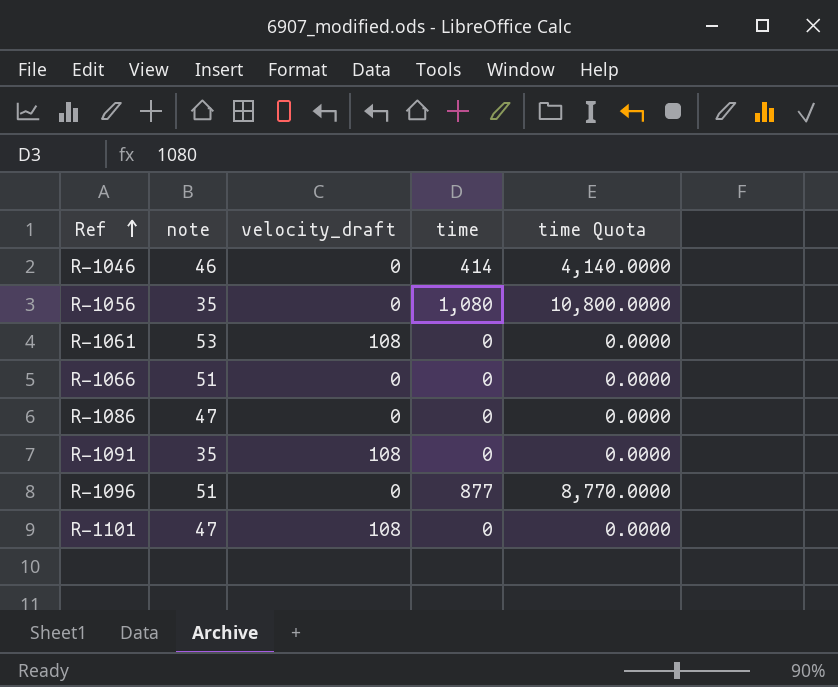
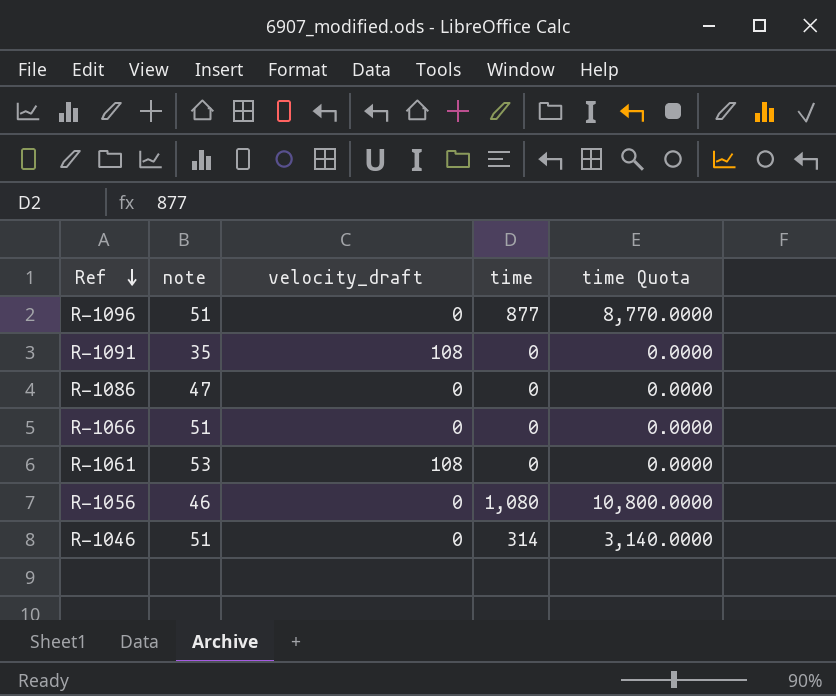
row order: Ref ascending -> Ref descending
row R-1101: 47 | 108 | 0 | 0.0000 -> none
R-1056 | note: 35 -> 46
R-1046 | note: 46 -> 51
R-1046 | time: 414 -> 314
R-1046 | time Quota: 4,140.0000 -> 3,140.0000

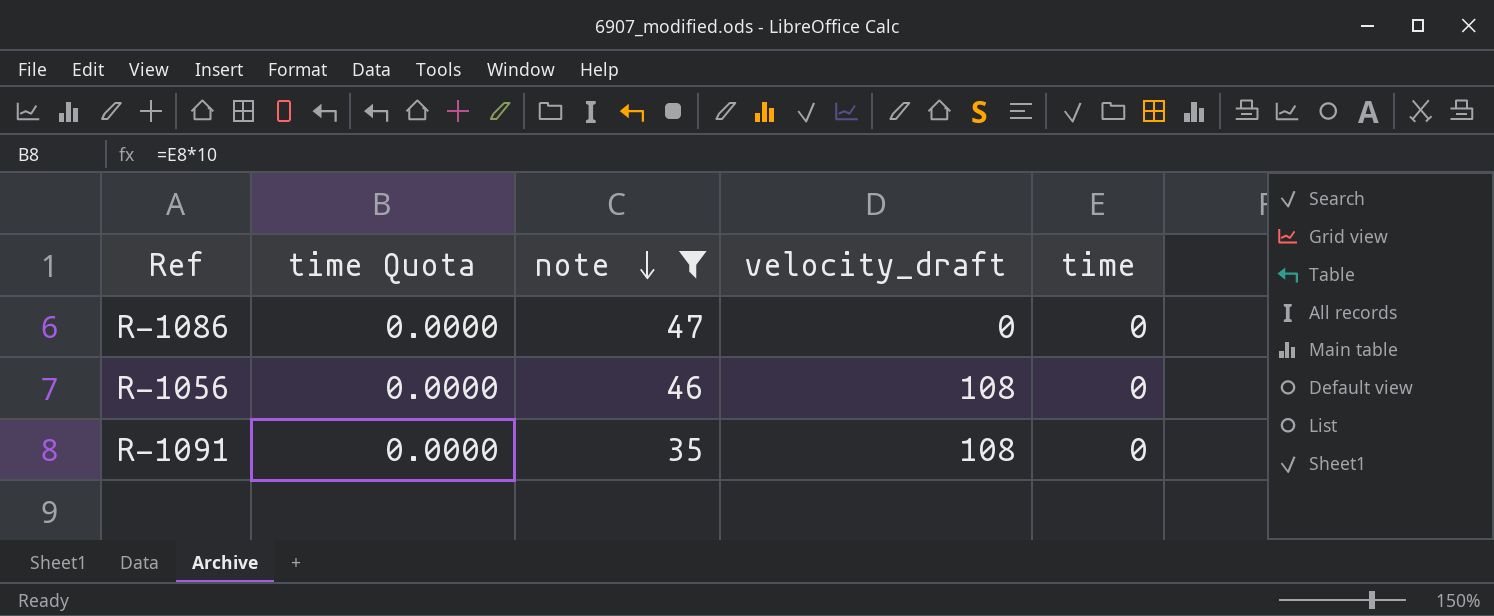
filter: none -> note <= 47
row order: Ref descending -> note descending
column time Quota | position: 5 -> 2
R-1056 | time Quota: 10,800.0000 -> 0.0000
R-1056 | velocity_draft: 0 -> 108
R-1056 | time: 1,080 -> 0

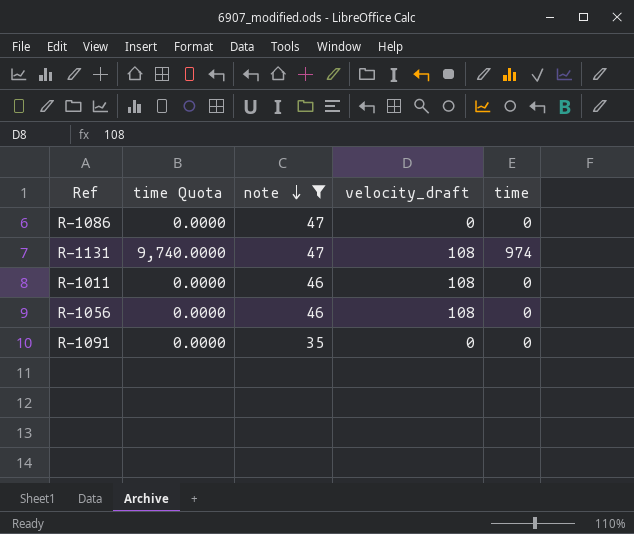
row R-1131: none -> 9,740.0000 | 47 | 108 | 974
row R-1011: none -> 0.0000 | 46 | 108 | 0
R-1091 | velocity_draft: 108 -> 0

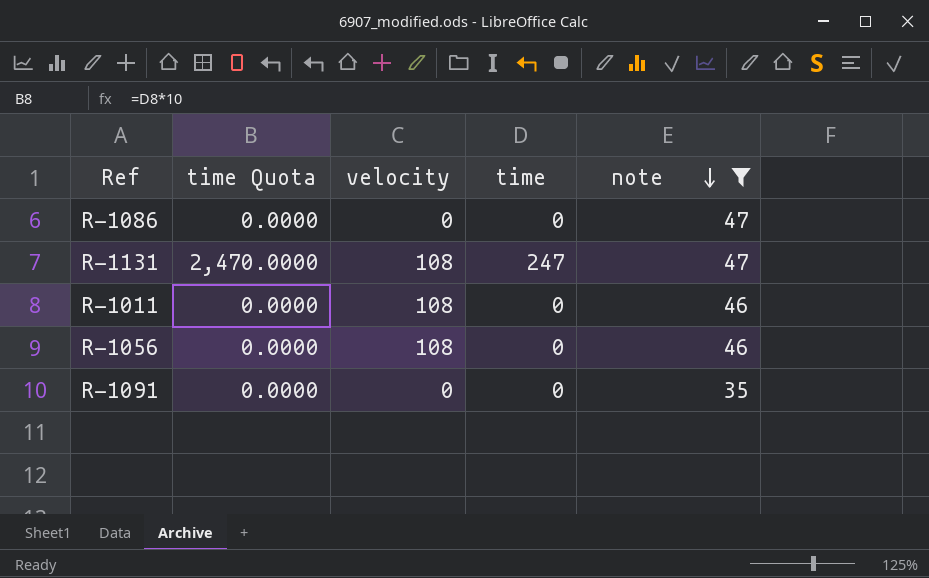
column name: velocity_draft -> velocity
column note | position: 3 -> 5
R-1131 | time Quota: 9,740.0000 -> 2,470.0000
R-1131 | time: 974 -> 247

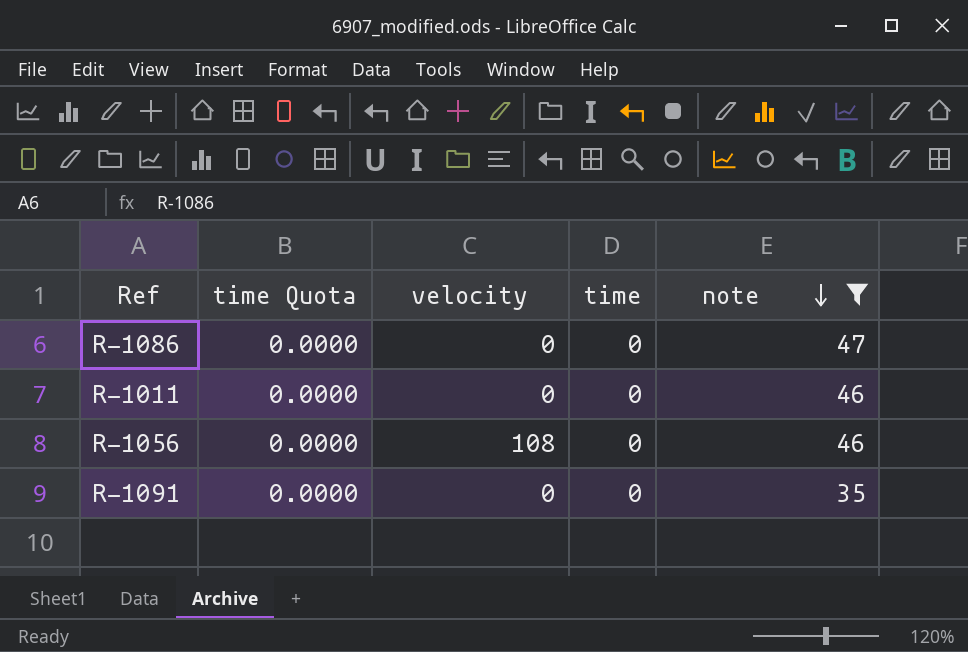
row R-1131: 2,470.0000 | 108 | 247 | 47 -> none
R-1011 | velocity: 108 -> 0

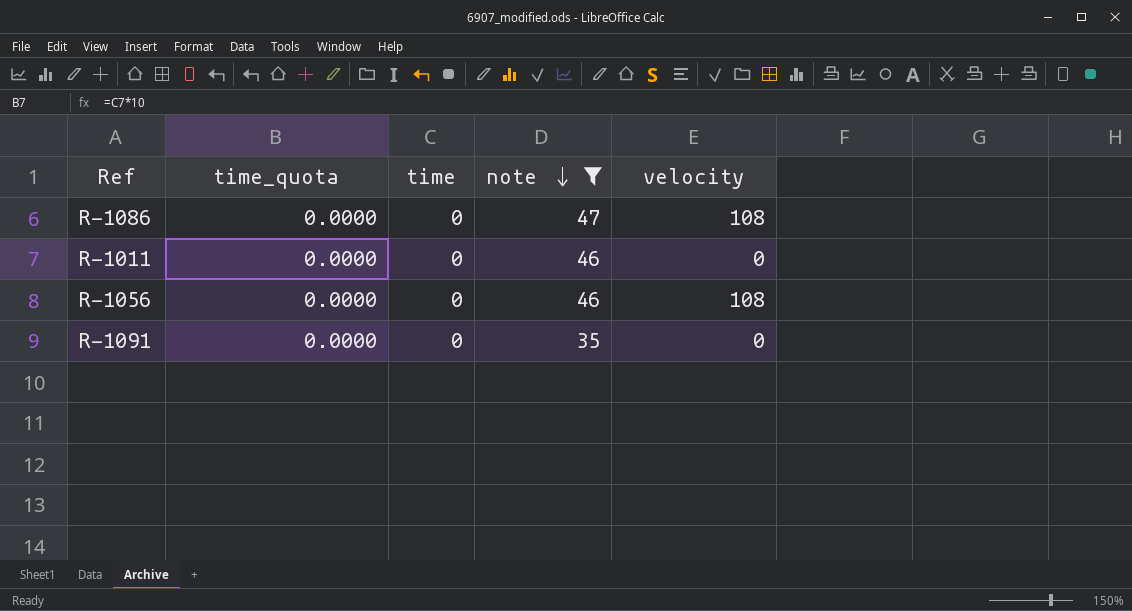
column name: time Quota -> time_quota
column velocity | position: 3 -> 5
R-1086 | velocity: 0 -> 108

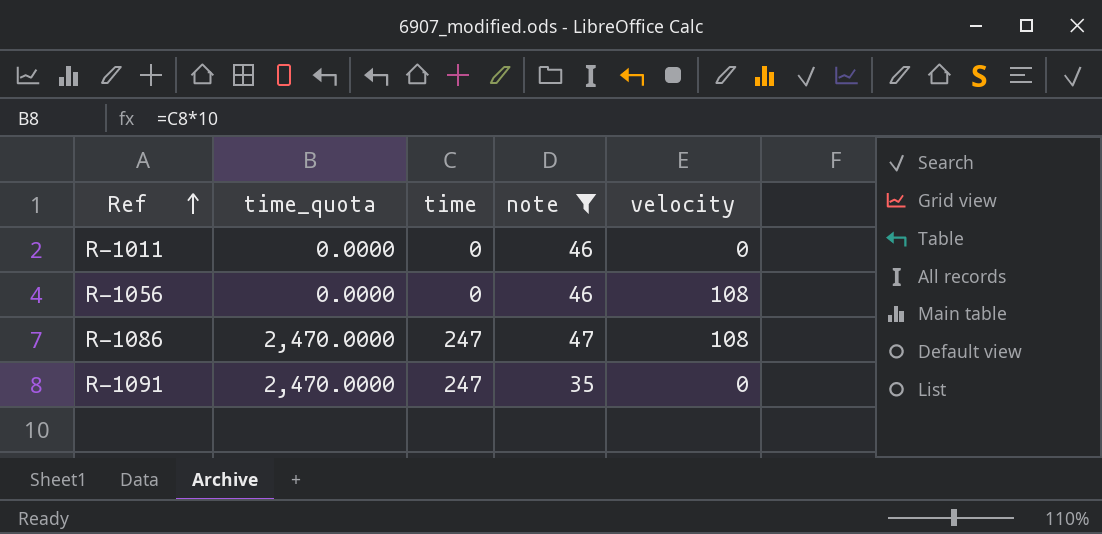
row order: note descending -> Ref ascending
R-1086 | time_quota: 0.0000 -> 2,470.0000
R-1086 | time: 0 -> 247
R-1091 | time_quota: 0.0000 -> 2,470.0000
R-1091 | time: 0 -> 247

